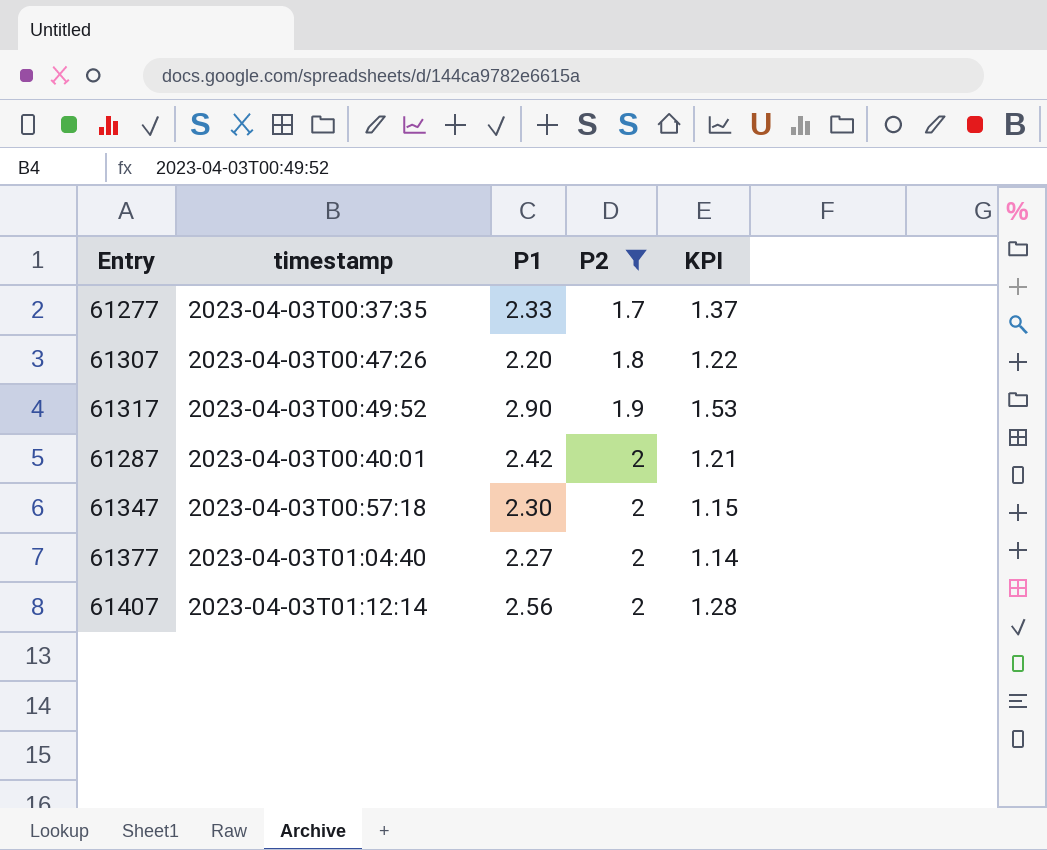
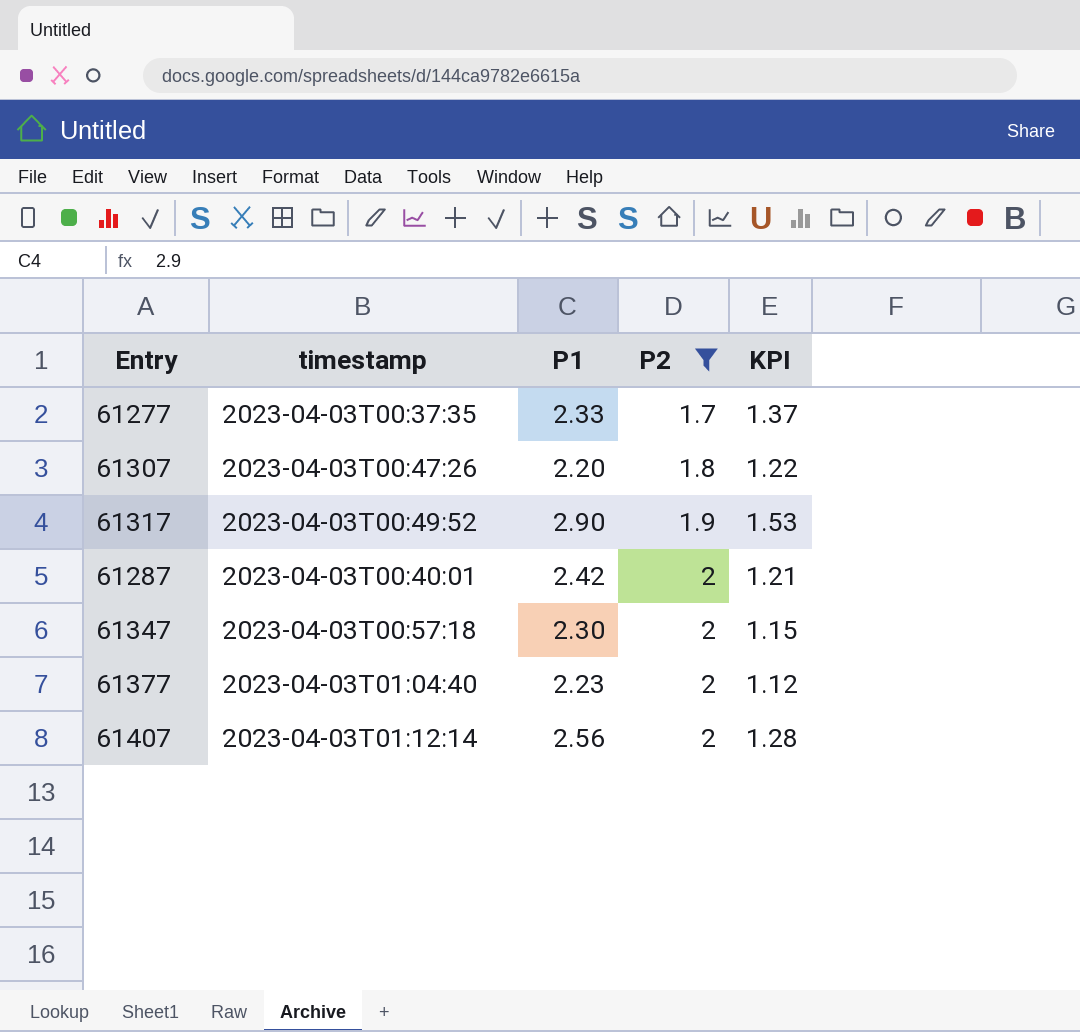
61377 | P1: 2.27 -> 2.23
61377 | KPI: 1.14 -> 1.12

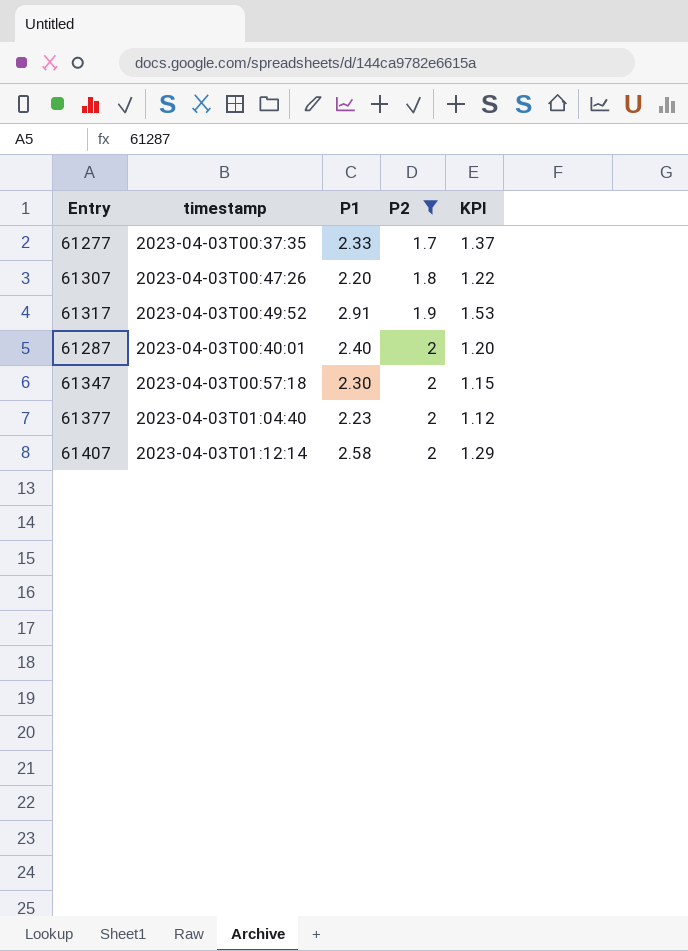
61317 | P1: 2.90 -> 2.91
61287 | P1: 2.42 -> 2.40
61287 | KPI: 1.21 -> 1.20
61407 | P1: 2.56 -> 2.58
61407 | KPI: 1.28 -> 1.29

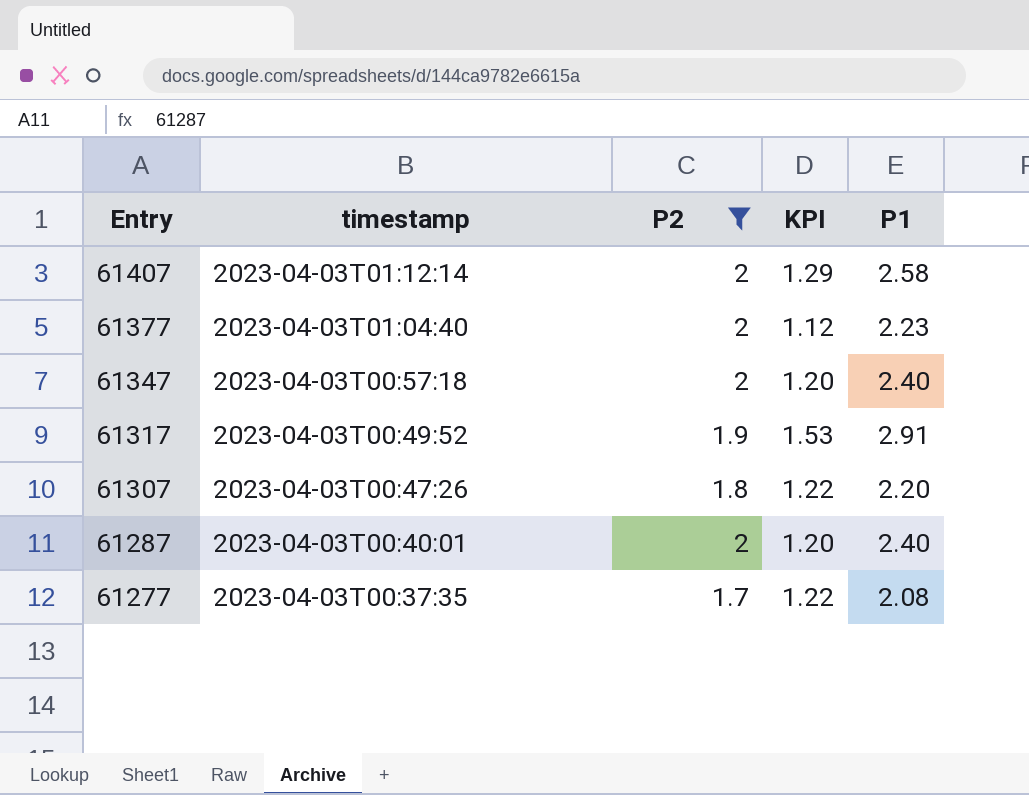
row order: P2 ascending -> Entry descending
column P1 | position: 3 -> 5
61347 | KPI: 1.15 -> 1.20
61347 | P1: 2.30 -> 2.40
61277 | KPI: 1.37 -> 1.22
61277 | P1: 2.33 -> 2.08

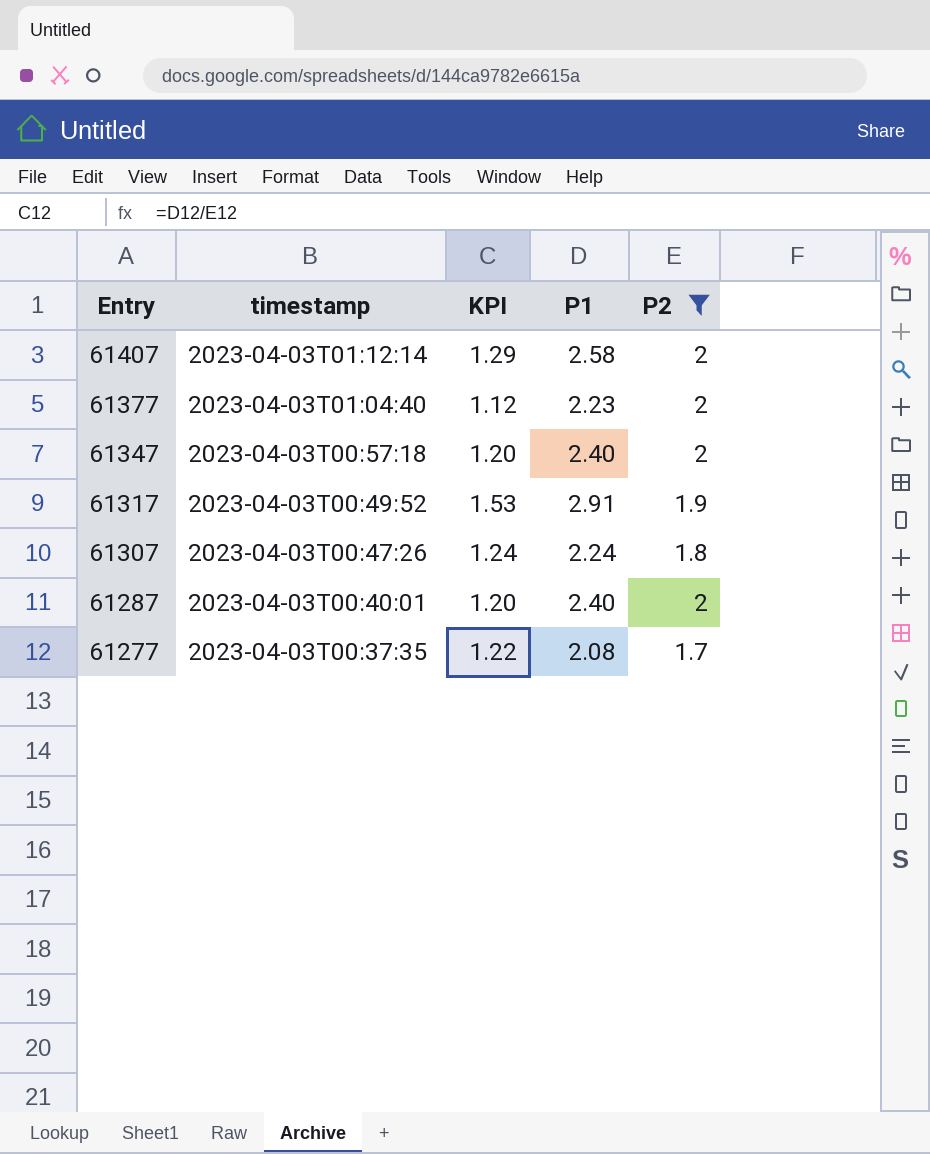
column P2 | position: 3 -> 5
61307 | KPI: 1.22 -> 1.24
61307 | P1: 2.20 -> 2.24

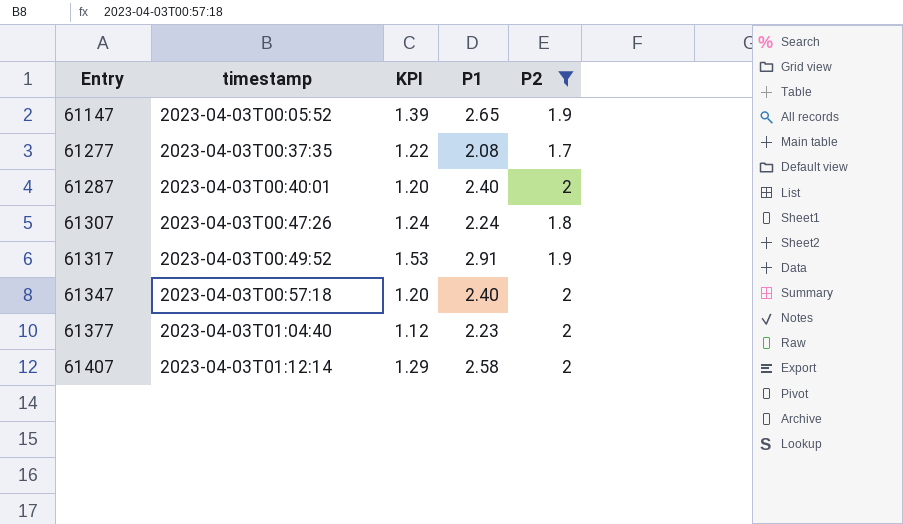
row order: Entry descending -> Entry ascending
row 61147: none -> 2023-04-03T00:05:52 | 1.39 | 2.65 | 1.9

